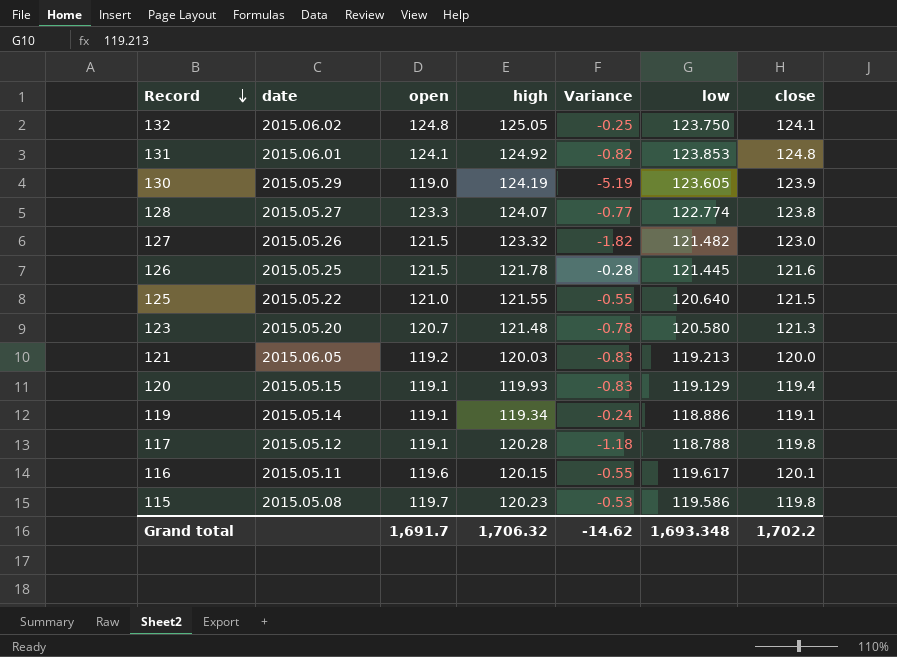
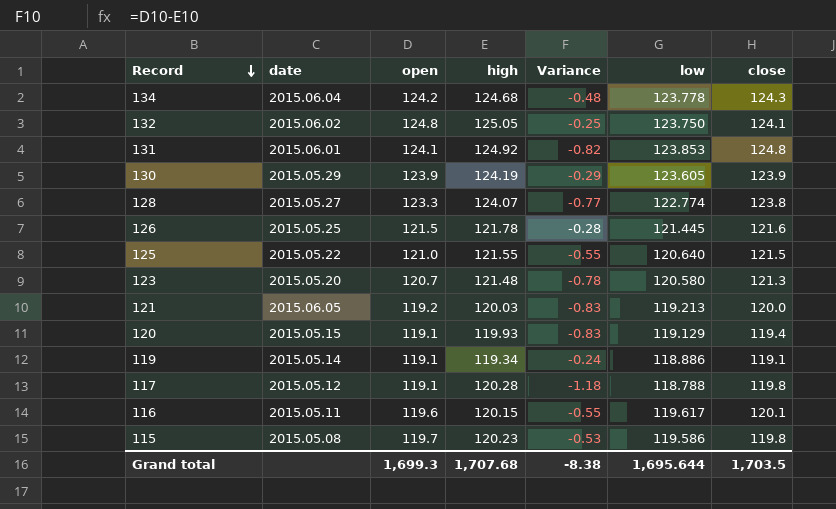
row 127: 2015.05.26 | 121.5 | 123.32 | -1.82 | 121.482 | 123.0 -> none
row 134: none -> 2015.06.04 | 124.2 | 124.68 | -0.48 | 123.778 | 124.3
130 | open: 119.0 -> 123.9
130 | Variance: -5.19 -> -0.29
Grand total | open: 1,691.7 -> 1,699.3
Grand total | high: 1,706.32 -> 1,707.68
Grand total | Variance: -14.62 -> -8.38
Grand total | low: 1,693.348 -> 1,695.644
Grand total | close: 1,702.2 -> 1,703.5

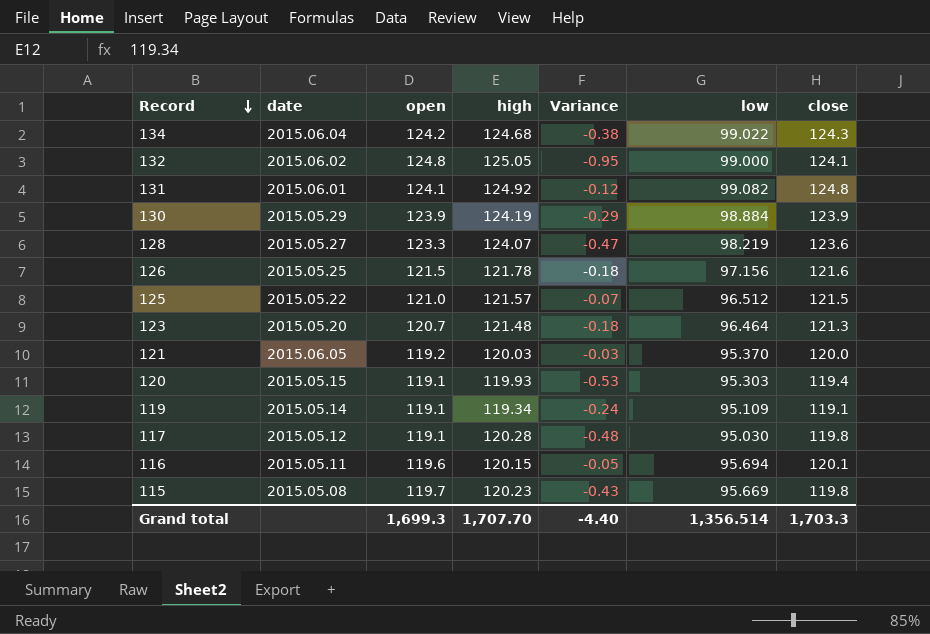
column Variance | formula: [open] - [high] -> [close] - [high]
134 | low: 123.778 -> 99.022
132 | low: 123.750 -> 99.000
131 | low: 123.853 -> 99.082
130 | low: 123.605 -> 98.884
128 | low: 122.774 -> 98.219
128 | close: 123.8 -> 123.6
126 | low: 121.445 -> 97.156
125 | high: 121.55 -> 121.57
125 | low: 120.640 -> 96.512
123 | low: 120.580 -> 96.464
121 | low: 119.213 -> 95.370
120 | low: 119.129 -> 95.303
119 | low: 118.886 -> 95.109
117 | low: 118.788 -> 95.030
116 | low: 119.617 -> 95.694
115 | low: 119.586 -> 95.669
Grand total | high: 1,707.68 -> 1,707.70
Grand total | Variance: -8.38 -> -4.40
Grand total | low: 1,695.644 -> 1,356.514
Grand total | close: 1,703.5 -> 1,703.3

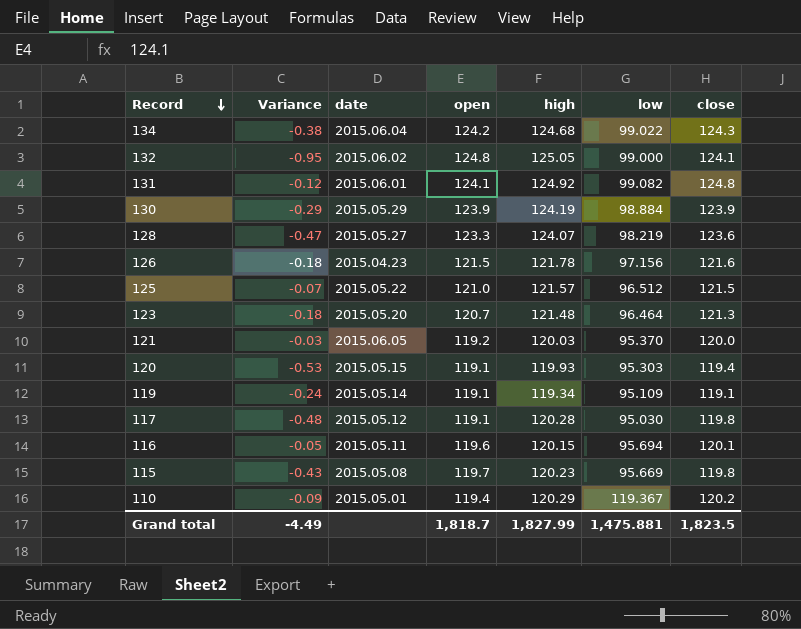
column Variance | position: 5 -> 2
126 | date: 2015.05.25 -> 2015.04.23
row 110: none -> -0.09 | 2015.05.01 | 119.4 | 120.29 | 119.367 | 120.2
Grand total | Variance: -4.40 -> -4.49
Grand total | open: 1,699.3 -> 1,818.7
Grand total | high: 1,707.70 -> 1,827.99
Grand total | low: 1,356.514 -> 1,475.881
Grand total | close: 1,703.3 -> 1,823.5

